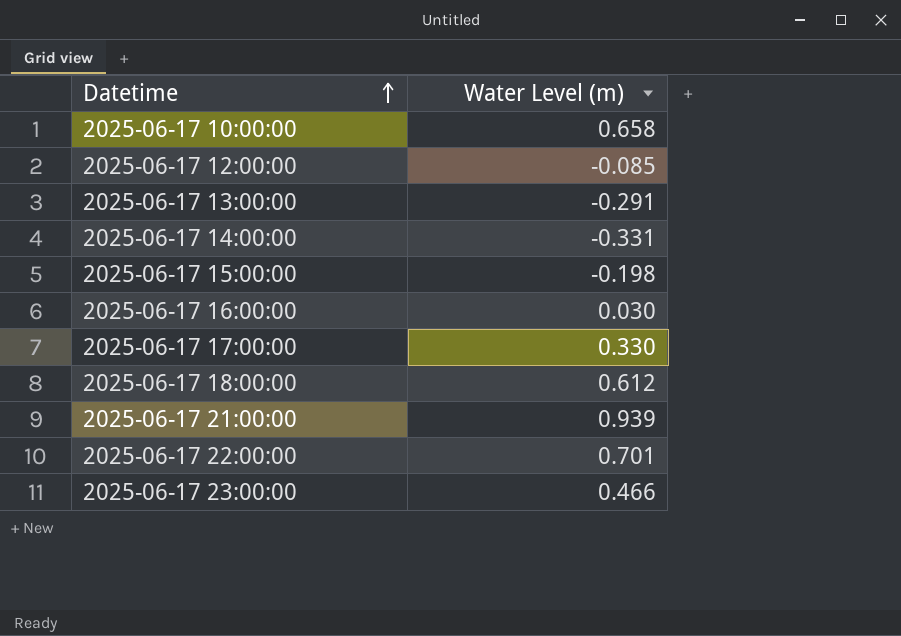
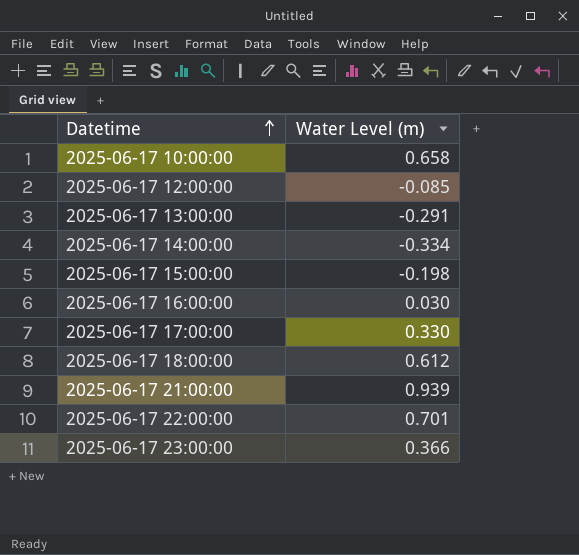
2025-06-17 14:00:00 | Water Level (m): -0.331 -> -0.334
2025-06-17 23:00:00 | Water Level (m): 0.466 -> 0.366

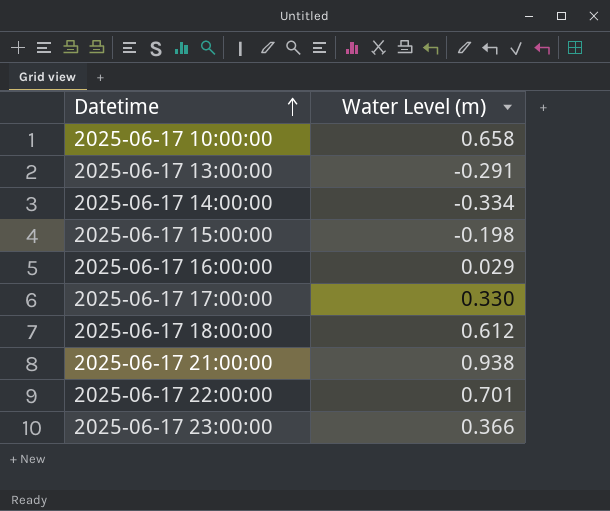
row 2025-06-17 12:00:00: -0.085 -> none
2025-06-17 16:00:00 | Water Level (m): 0.030 -> 0.029
2025-06-17 21:00:00 | Water Level (m): 0.939 -> 0.938

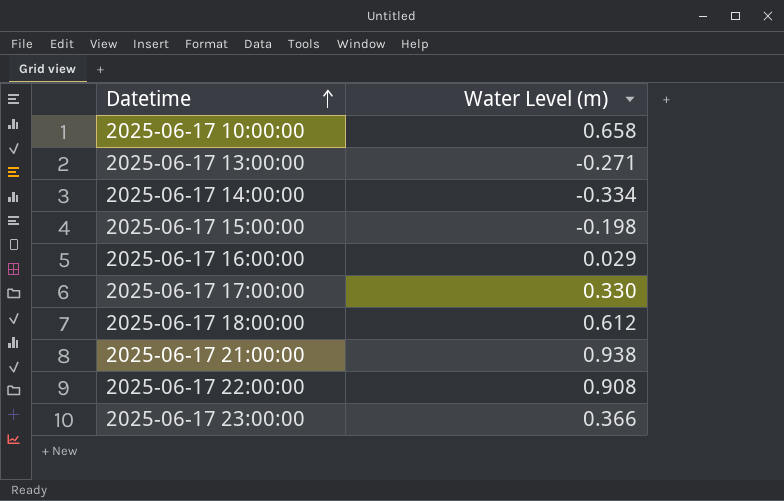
2025-06-17 13:00:00 | Water Level (m): -0.291 -> -0.271
2025-06-17 22:00:00 | Water Level (m): 0.701 -> 0.908

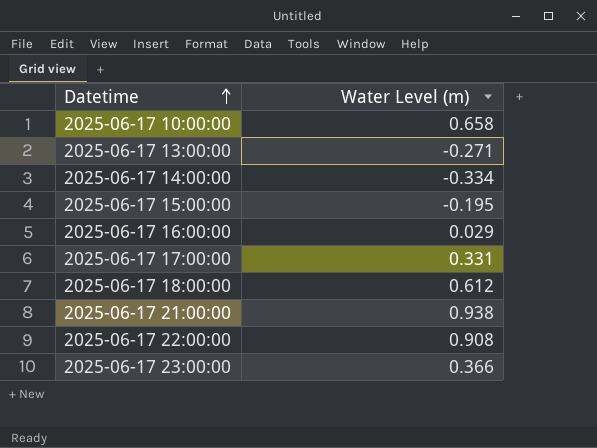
2025-06-17 15:00:00 | Water Level (m): -0.198 -> -0.195
2025-06-17 17:00:00 | Water Level (m): 0.330 -> 0.331

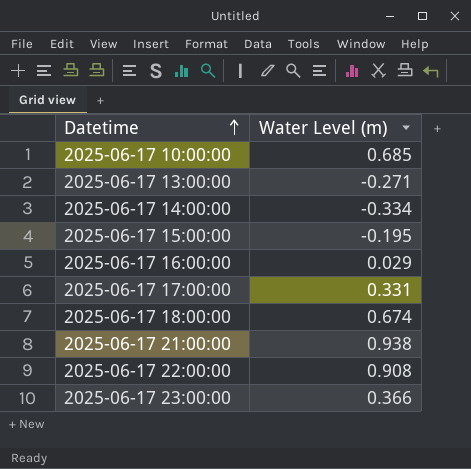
2025-06-17 10:00:00 | Water Level (m): 0.658 -> 0.685
2025-06-17 18:00:00 | Water Level (m): 0.612 -> 0.674

